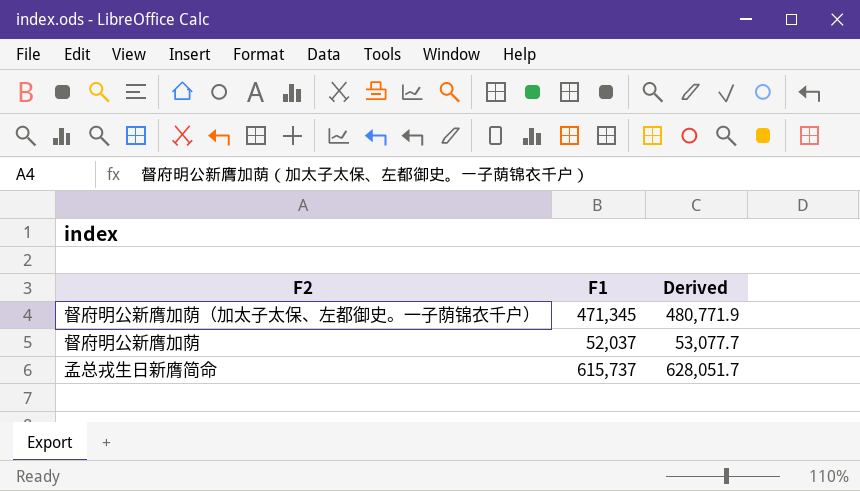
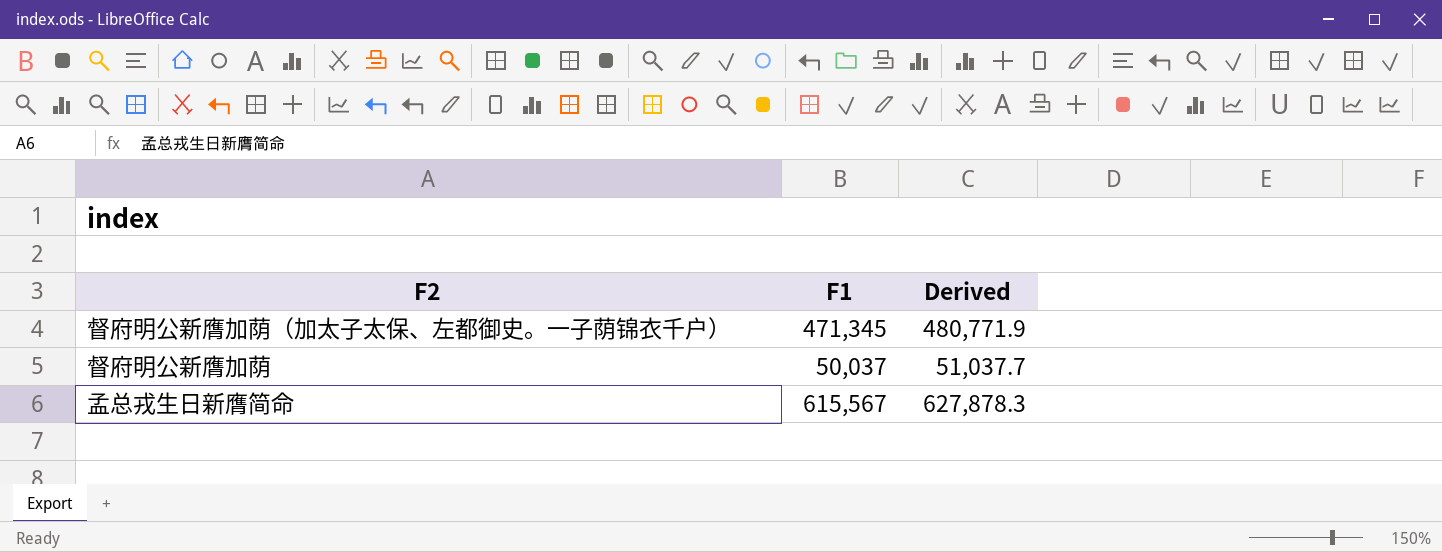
督府明公新膺加荫 | F1: 52,037 -> 50,037
督府明公新膺加荫 | Derived: 53,077.7 -> 51,037.7
孟总戎生日新膺简命 | F1: 615,737 -> 615,567
孟总戎生日新膺简命 | Derived: 628,051.7 -> 627,878.3

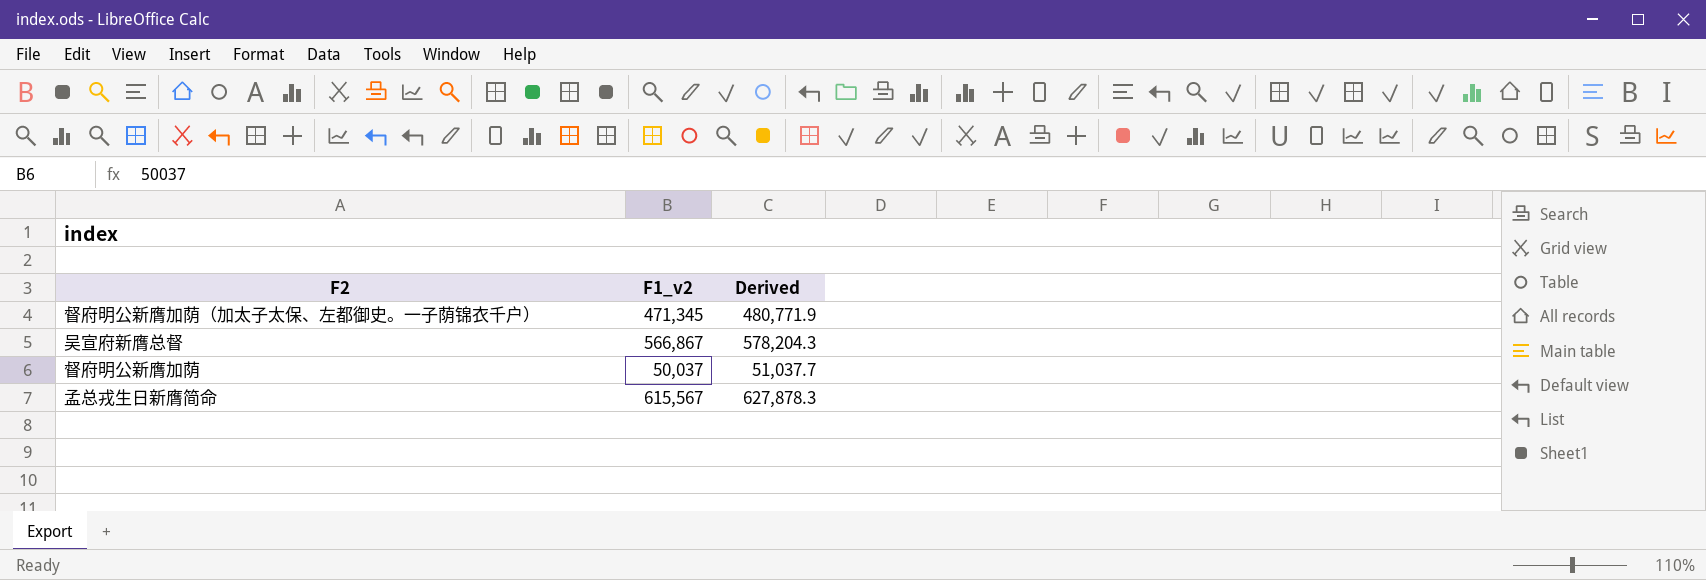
column name: F1 -> F1_v2
row 吴宣府新膺总督: none -> 566,867 | 578,204.3

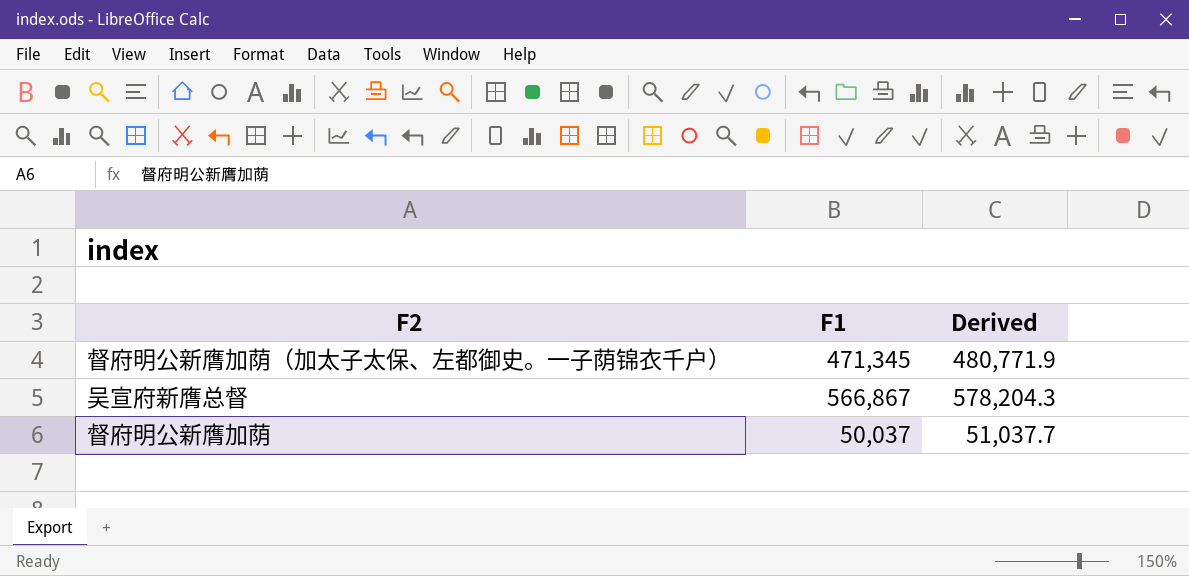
column name: F1_v2 -> F1
row 孟总戎生日新膺简命: 615,567 | 627,878.3 -> none

